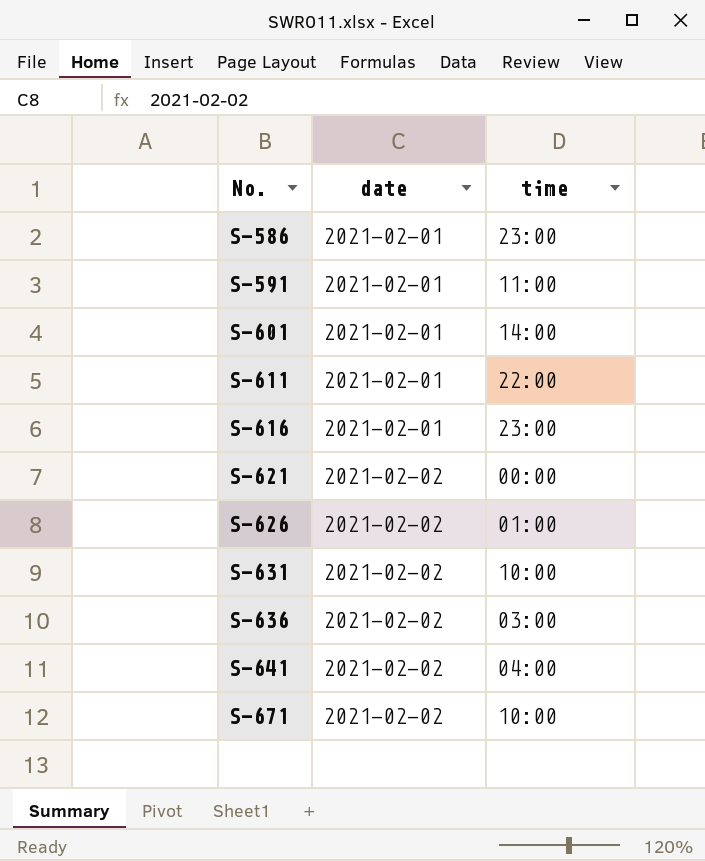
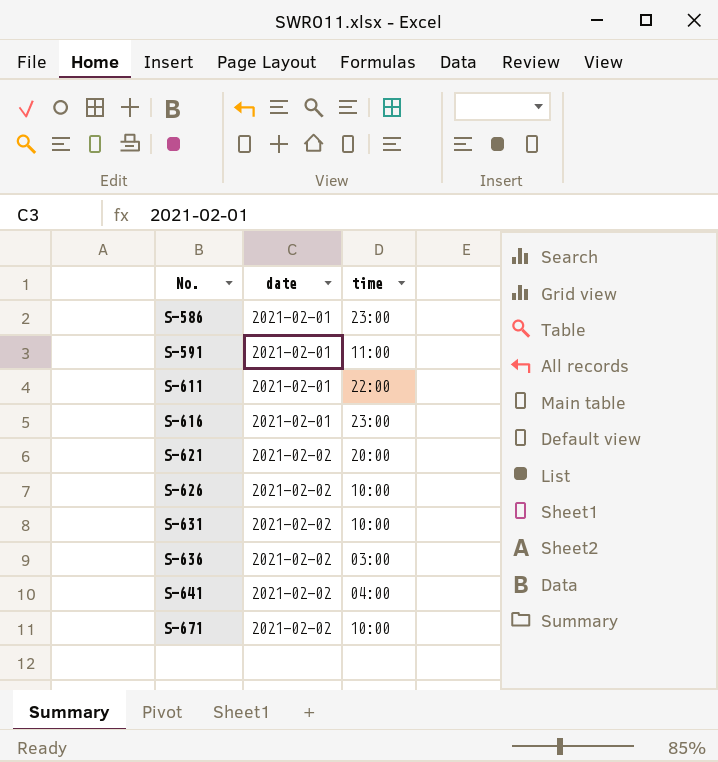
row S-601: 2021-02-01 | 14:00 -> none
S-621 | time: 00:00 -> 20:00
S-626 | time: 01:00 -> 10:00

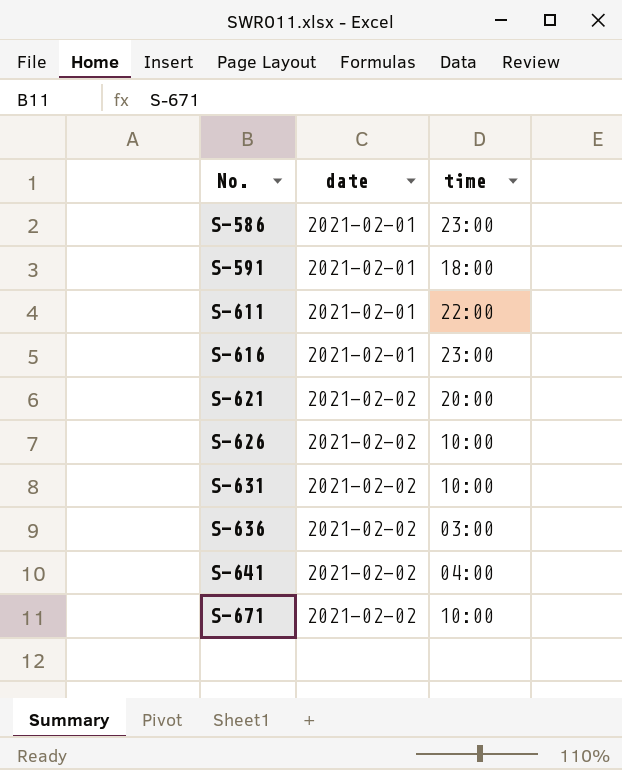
S-591 | time: 11:00 -> 18:00

